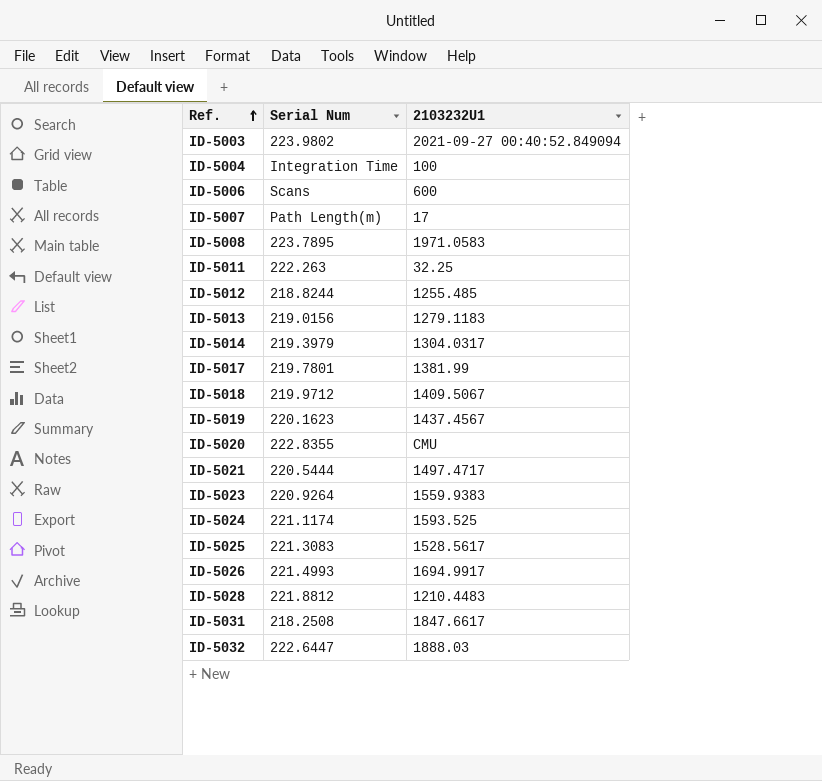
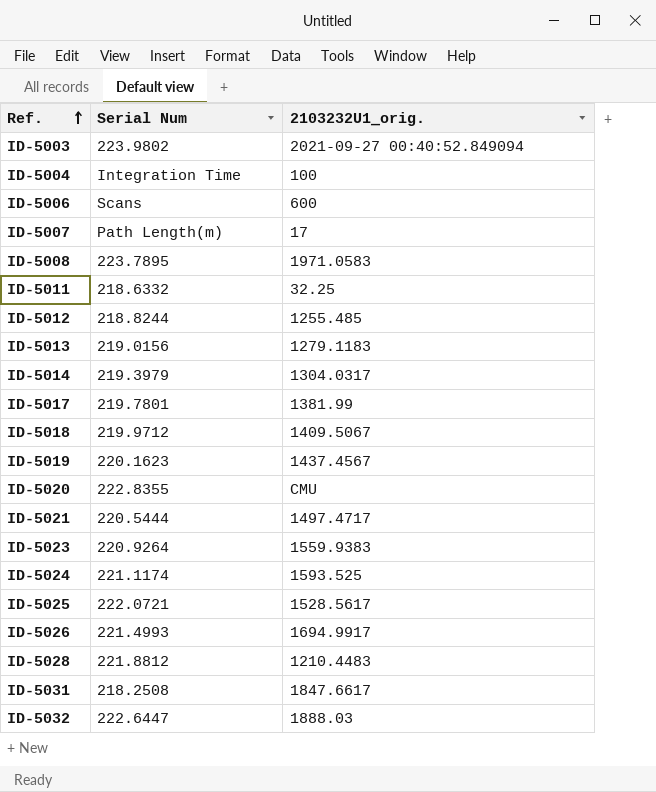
column name: 2103232U1 -> 2103232U1_orig.
ID-5011 | Serial Num: 222.263 -> 218.6332
ID-5025 | Serial Num: 221.3083 -> 222.0721

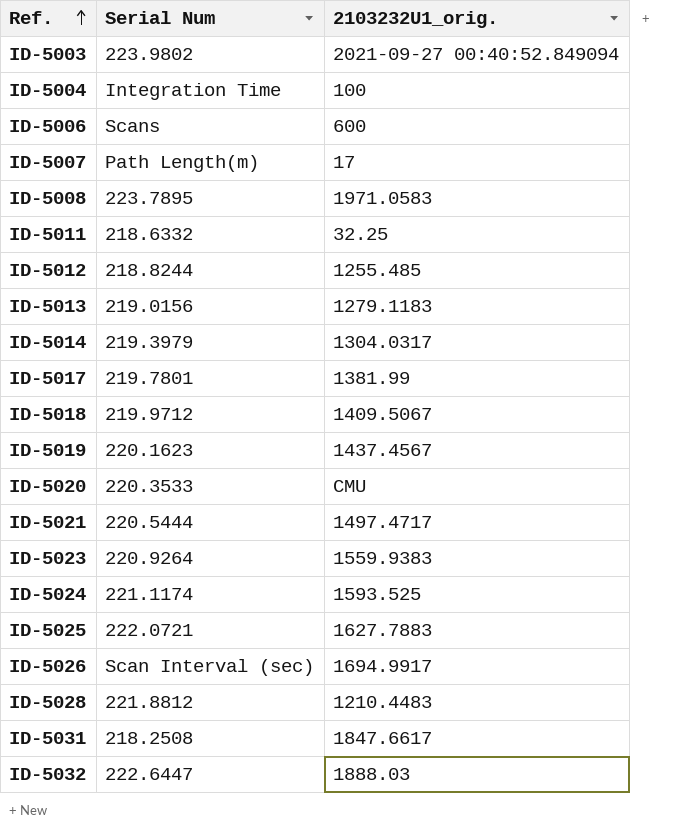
ID-5020 | Serial Num: 222.8355 -> 220.3533
ID-5025 | 2103232U1_orig.: 1528.5617 -> 1627.7883
ID-5026 | Serial Num: 221.4993 -> Scan Interval (sec)

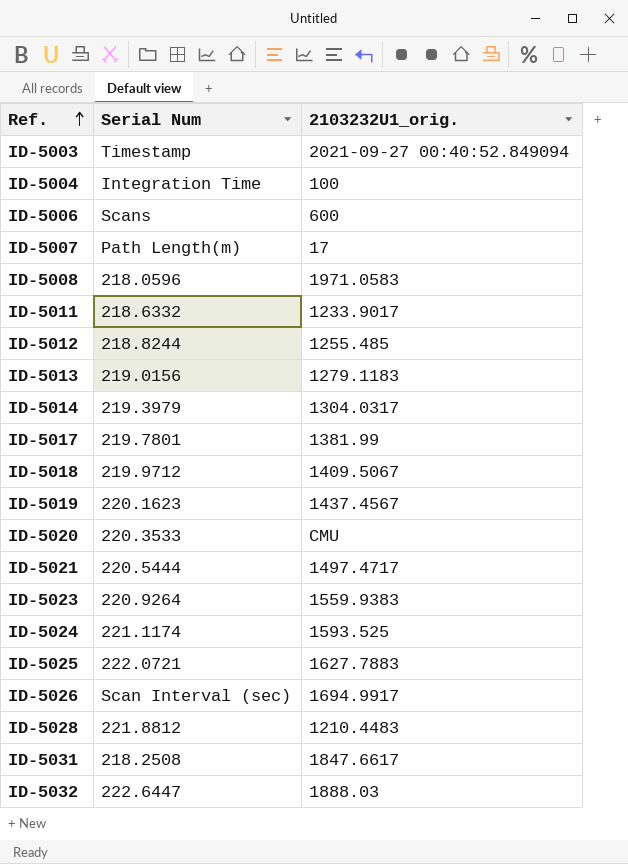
ID-5003 | Serial Num: 223.9802 -> Timestamp
ID-5008 | Serial Num: 223.7895 -> 218.0596
ID-5011 | 2103232U1_orig.: 32.25 -> 1233.9017

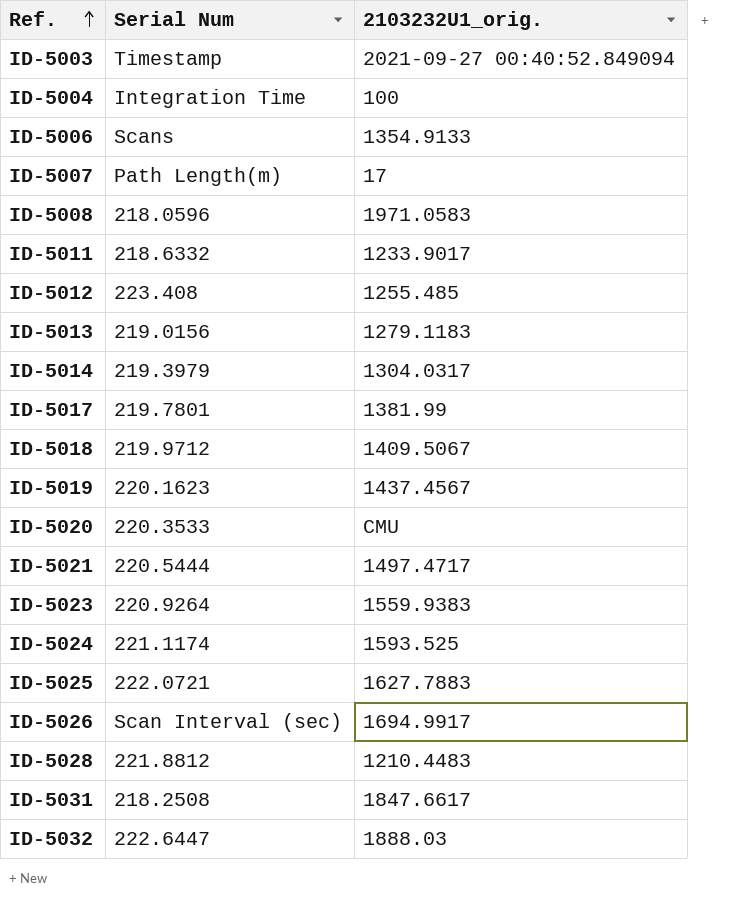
ID-5006 | 2103232U1_orig.: 600 -> 1354.9133
ID-5012 | Serial Num: 218.8244 -> 223.408

